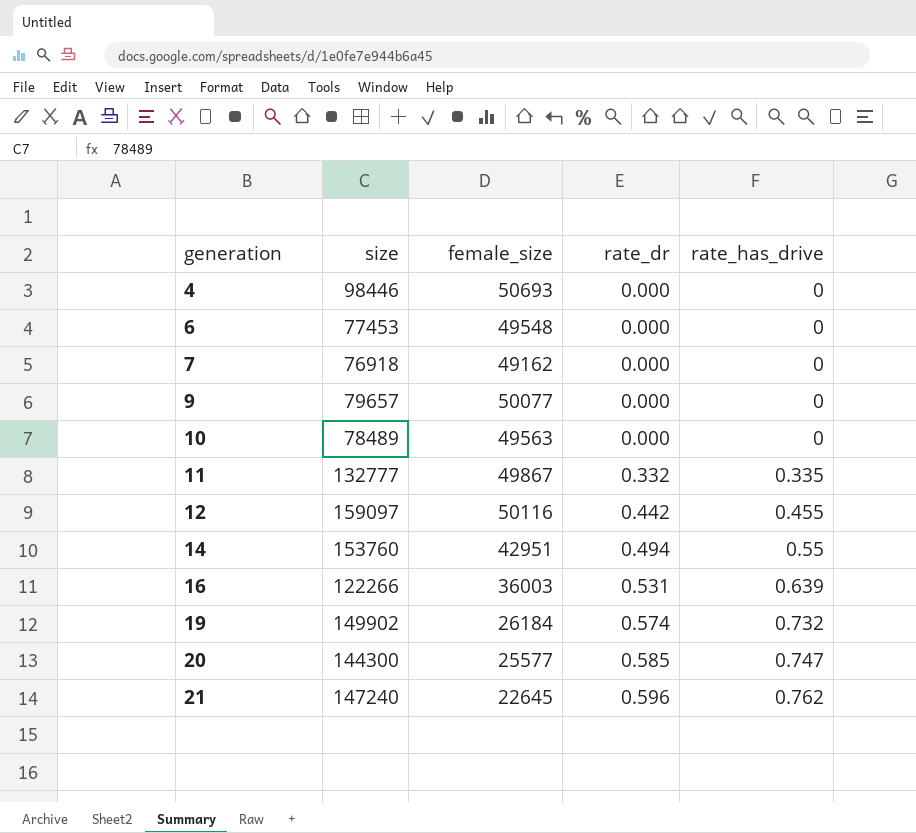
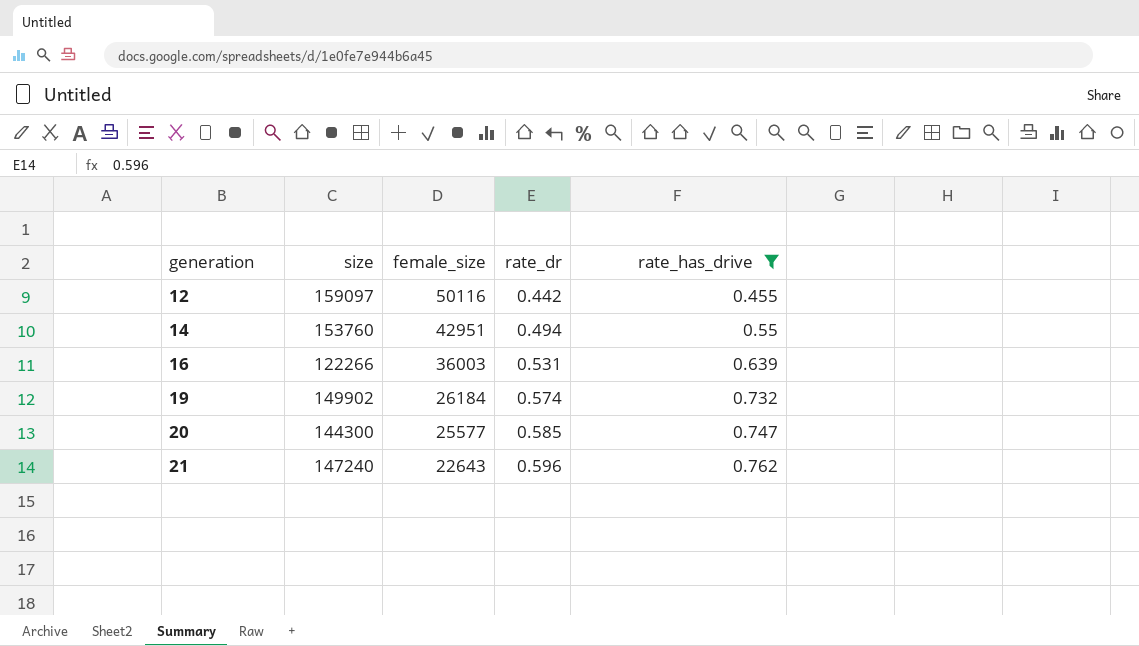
filter: none -> rate_has_drive >= 0.455
21 | female_size: 22645 -> 22643

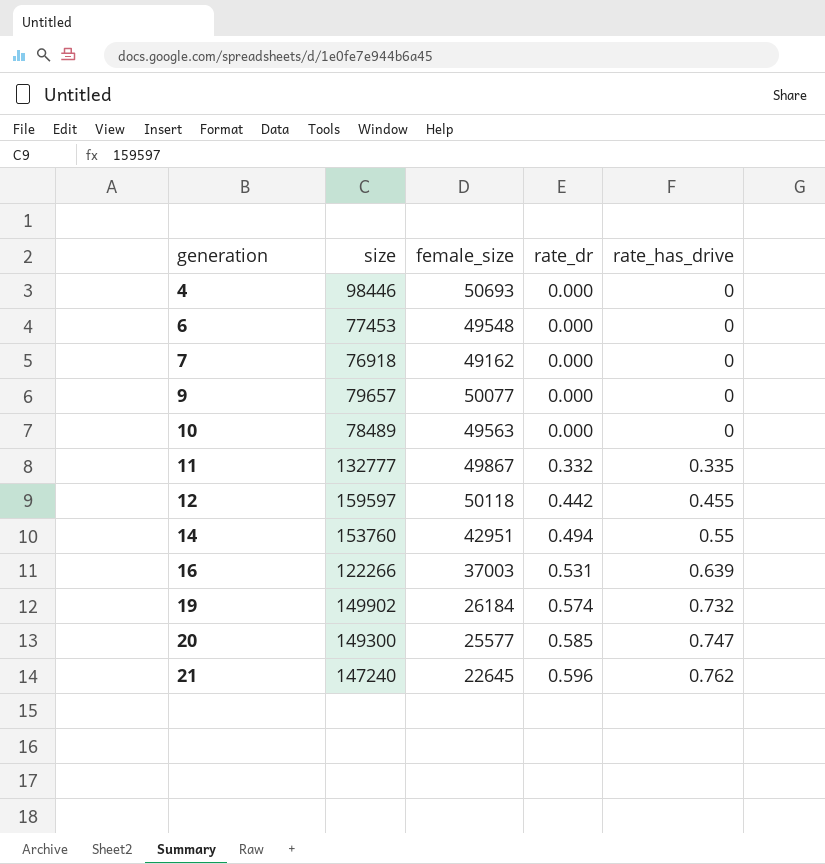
filter: rate_has_drive >= 0.455 -> none
12 | size: 159097 -> 159597
12 | female_size: 50116 -> 50118
16 | female_size: 36003 -> 37003
20 | size: 144300 -> 149300
21 | female_size: 22643 -> 22645

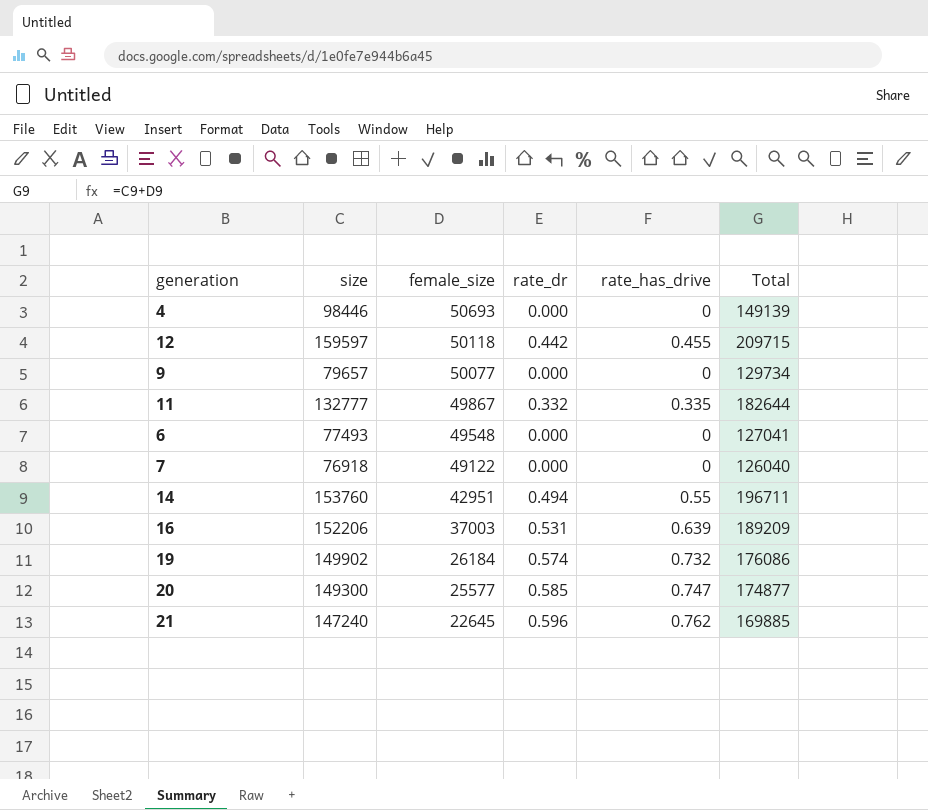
row order: generation ascending -> female_size descending
column Total | formula: none -> [size] + [female_size]
row 10: 78489 | 49563 | 0.000 | 0 -> none
6 | size: 77453 -> 77493
7 | female_size: 49162 -> 49122
16 | size: 122266 -> 152206

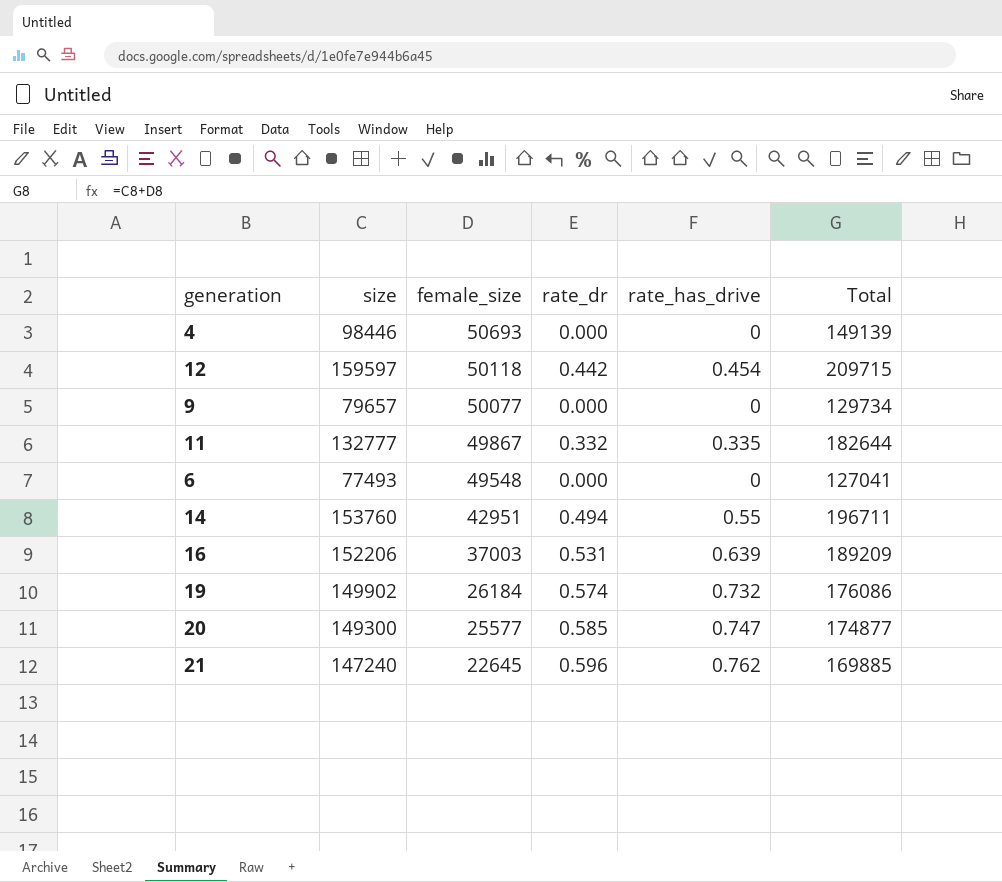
row 7: 76918 | 49122 | 0.000 | 0 | 126040 -> none
12 | rate_has_drive: 0.455 -> 0.454

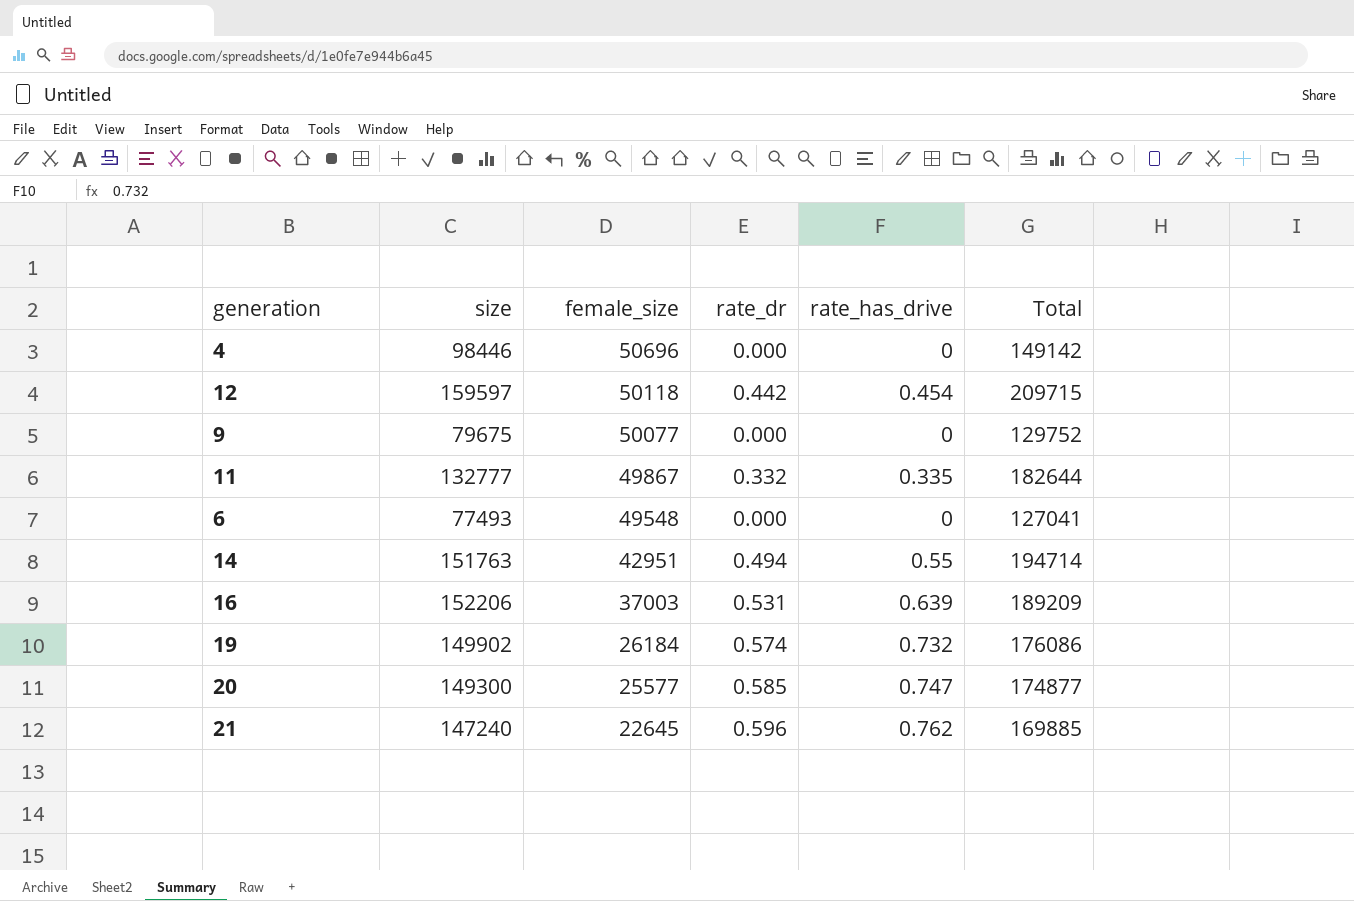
4 | female_size: 50693 -> 50696
4 | Total: 149139 -> 149142
9 | size: 79657 -> 79675
9 | Total: 129734 -> 129752
14 | size: 153760 -> 151763
14 | Total: 196711 -> 194714

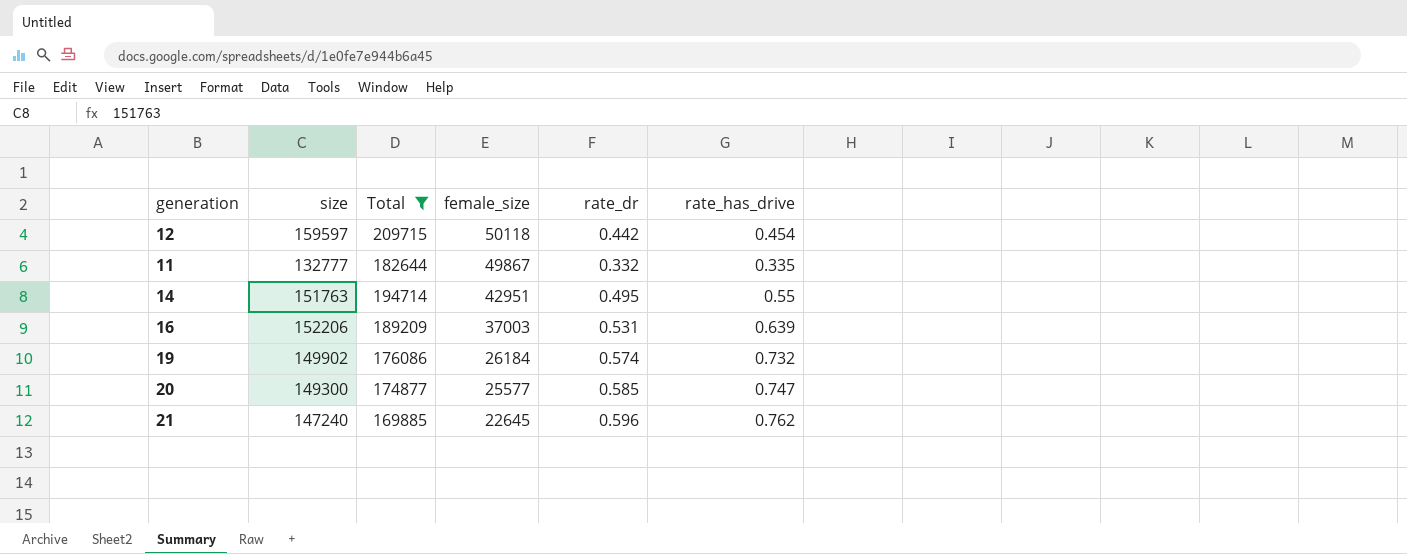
filter: none -> Total >= 169885
column Total | position: 6 -> 3
14 | rate_dr: 0.494 -> 0.495

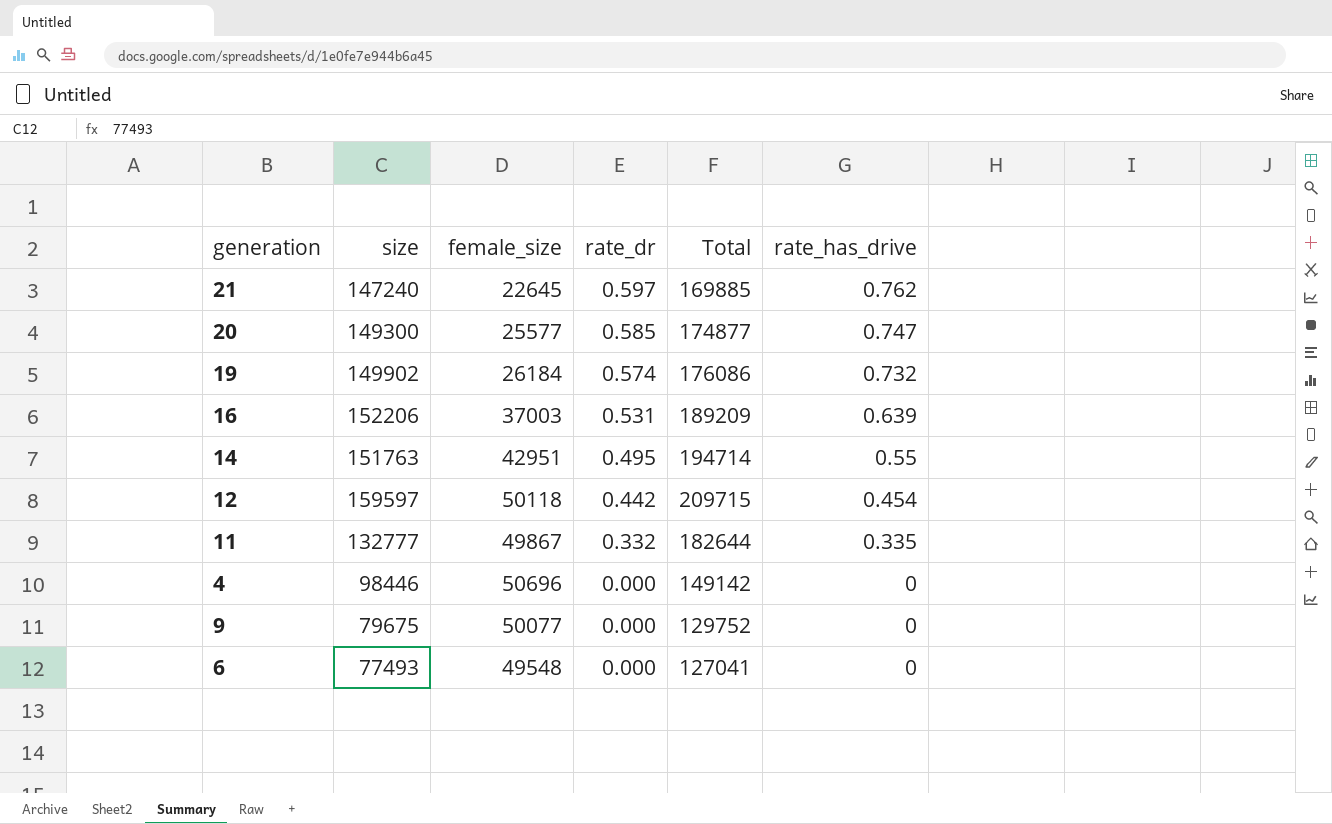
filter: Total >= 169885 -> none
row order: female_size descending -> rate_dr descending
column Total | position: 3 -> 5
21 | rate_dr: 0.596 -> 0.597

